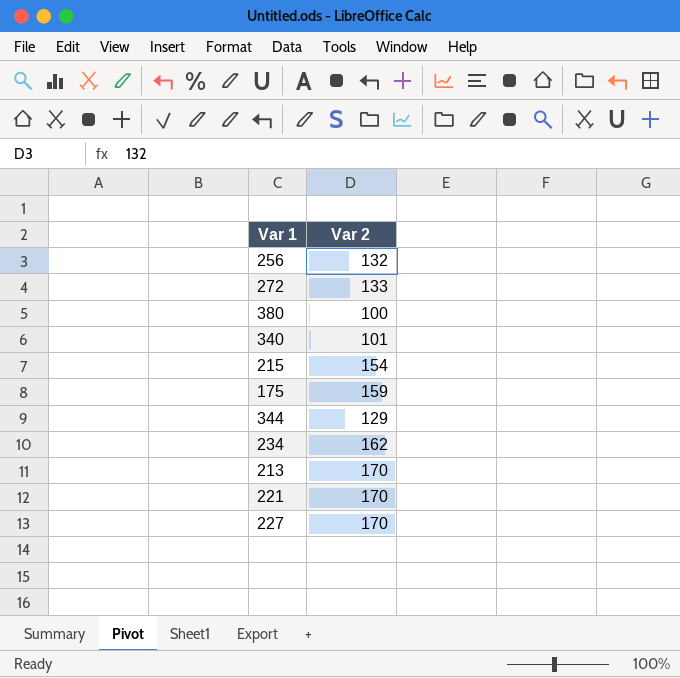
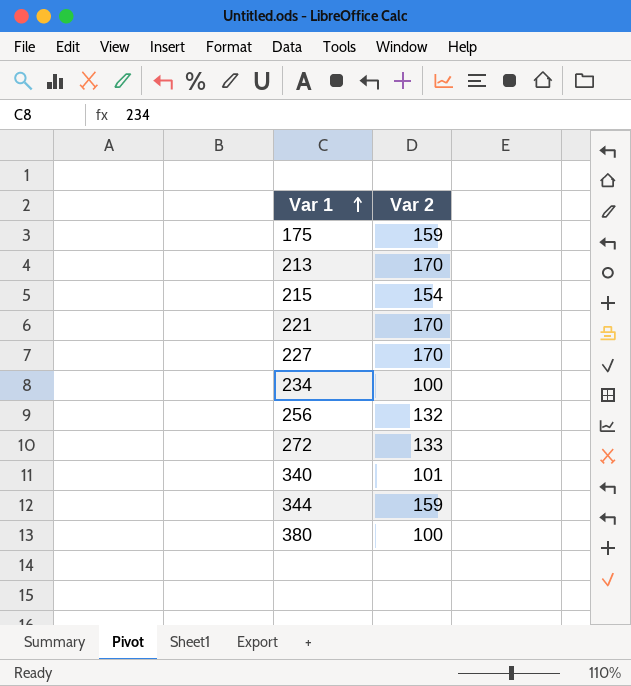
row order: none -> Var 1 ascending
234 | Var 2: 162 -> 100
344 | Var 2: 129 -> 159

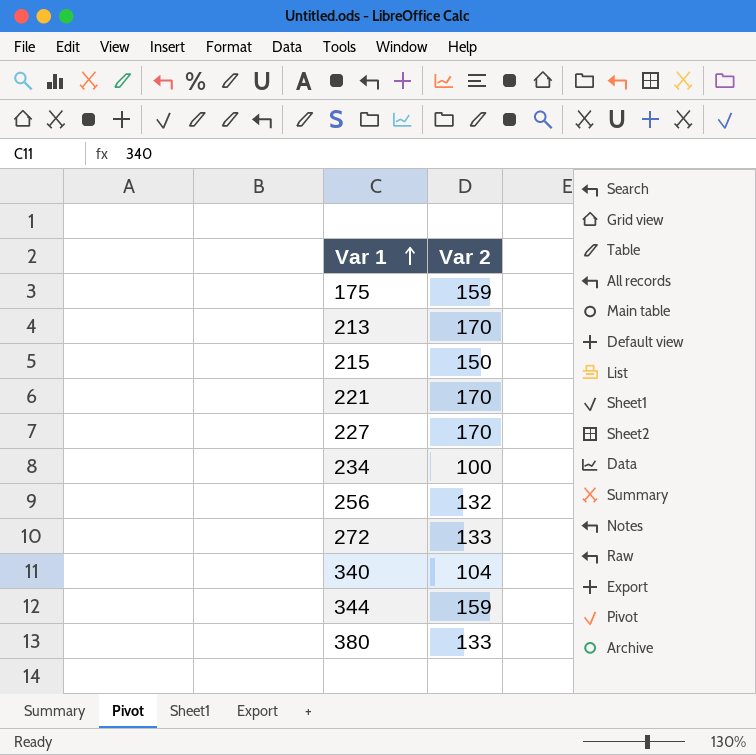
215 | Var 2: 154 -> 150
340 | Var 2: 101 -> 104
380 | Var 2: 100 -> 133

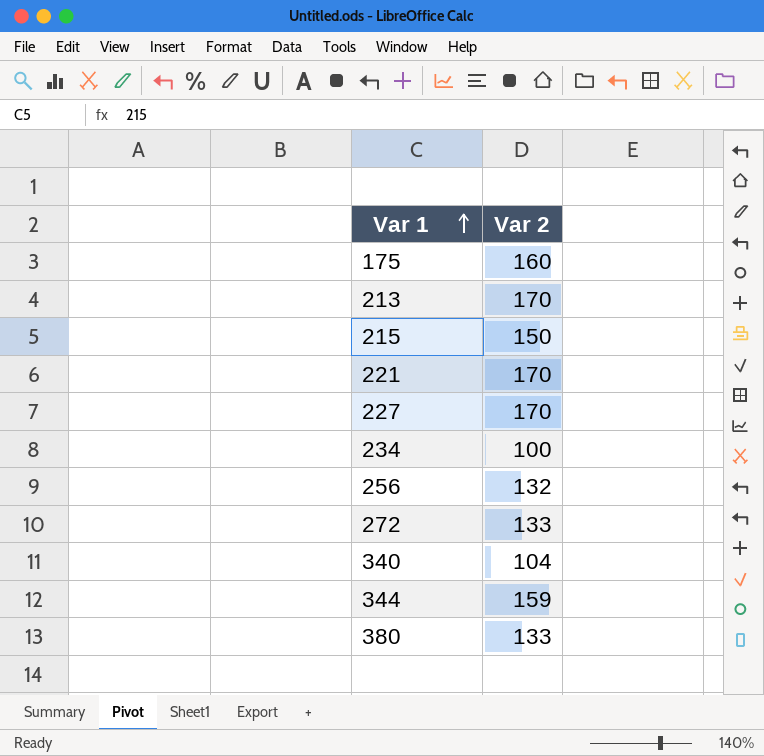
175 | Var 2: 159 -> 160

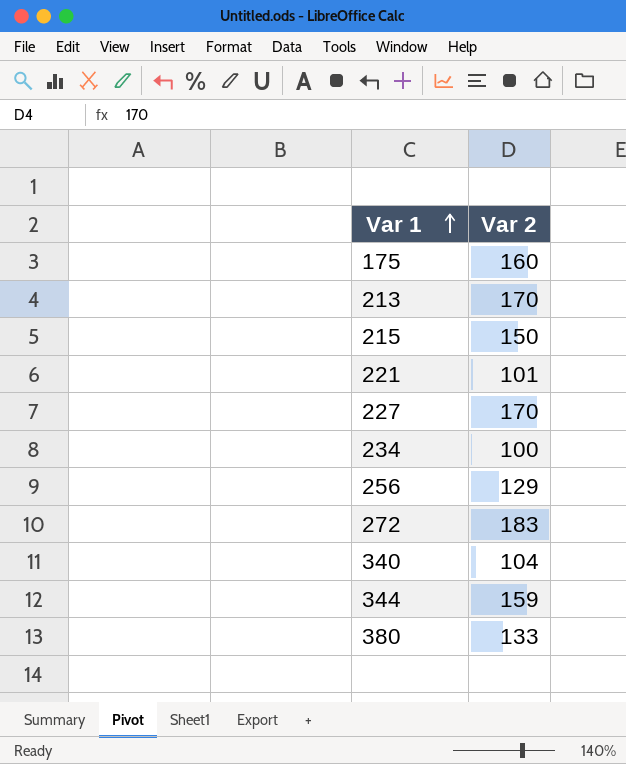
221 | Var 2: 170 -> 101
256 | Var 2: 132 -> 129
272 | Var 2: 133 -> 183

